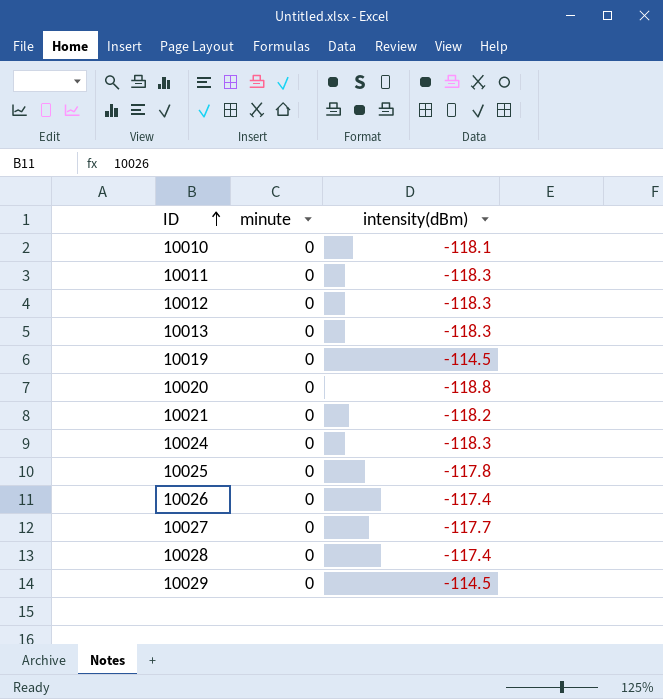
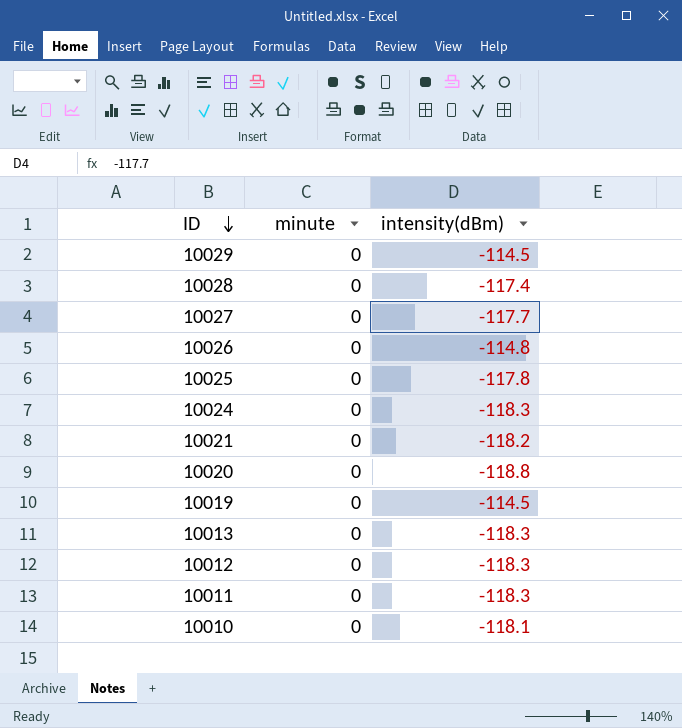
row order: ID ascending -> ID descending
10026 | intensity(dBm): -117.4 -> -114.8

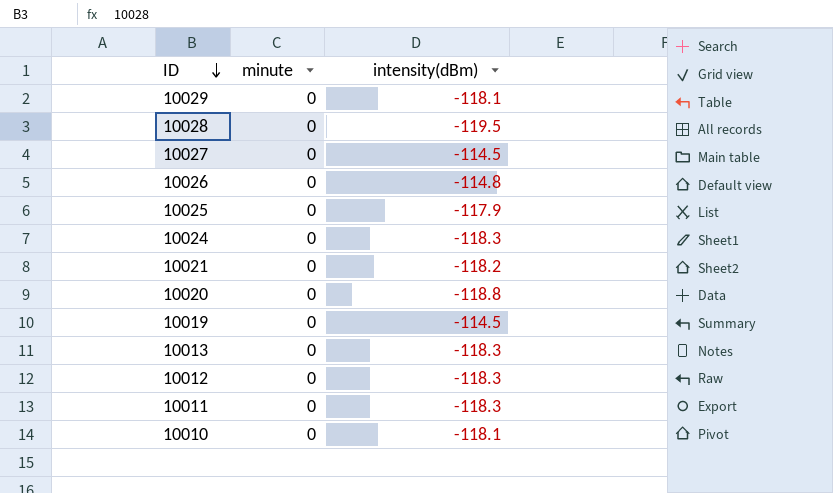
10029 | intensity(dBm): -114.5 -> -118.1
10028 | intensity(dBm): -117.4 -> -119.5
10027 | intensity(dBm): -117.7 -> -114.5
10025 | intensity(dBm): -117.8 -> -117.9

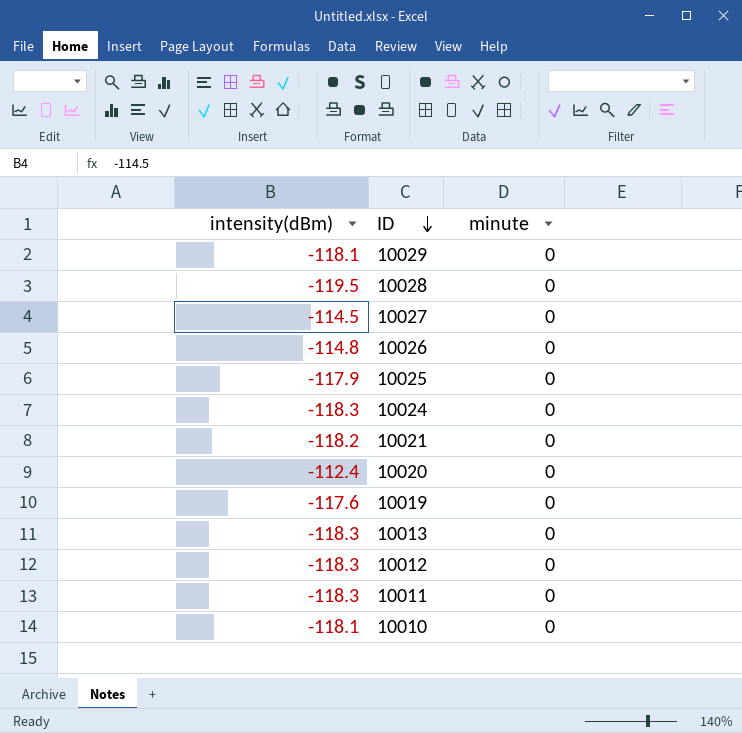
column intensity(dBm) | position: 3 -> 1
10020 | intensity(dBm): -118.8 -> -112.4
10019 | intensity(dBm): -114.5 -> -117.6

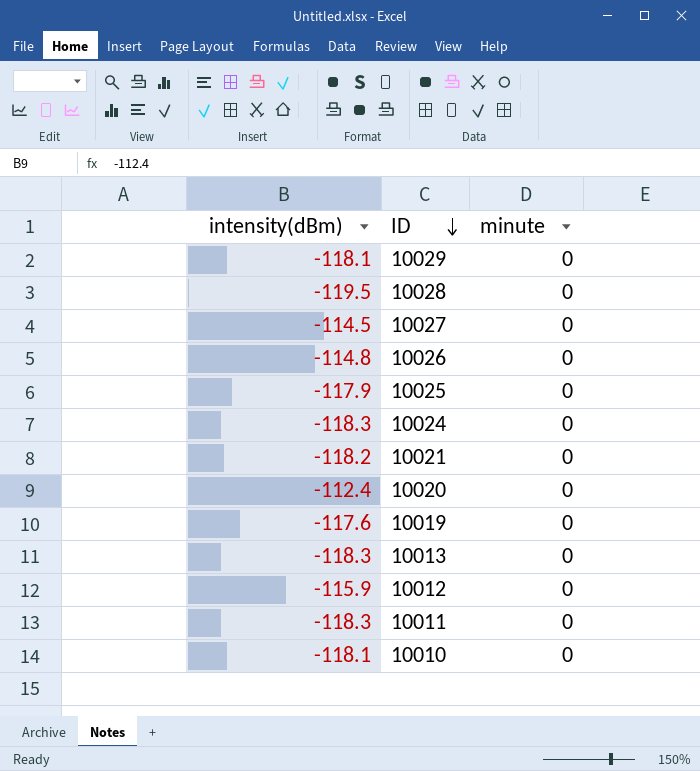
10012 | intensity(dBm): -118.3 -> -115.9

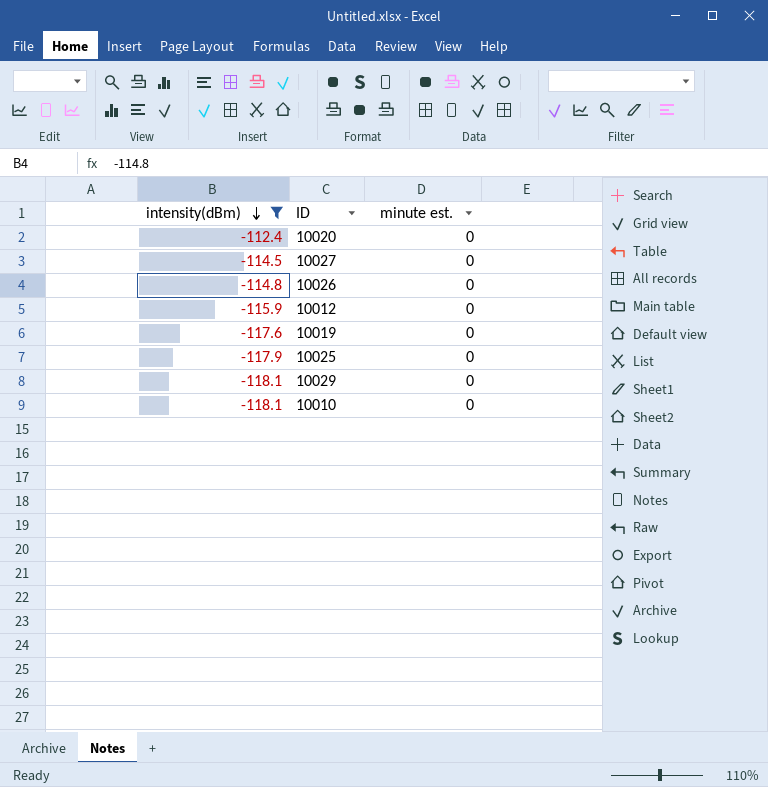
filter: none -> intensity(dBm) >= -118.1
row order: ID descending -> intensity(dBm) descending
column name: minute -> minute est.

